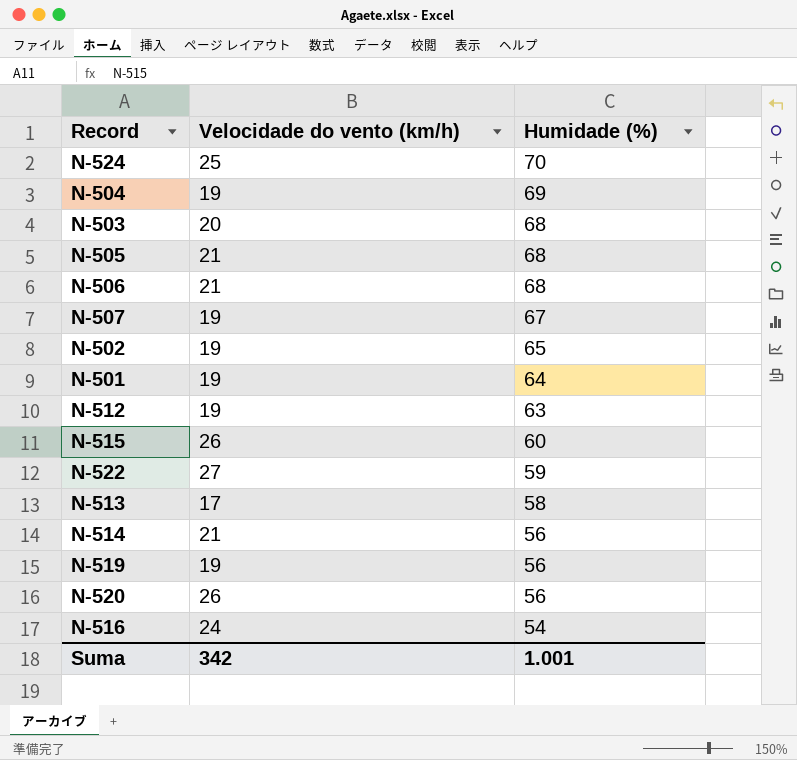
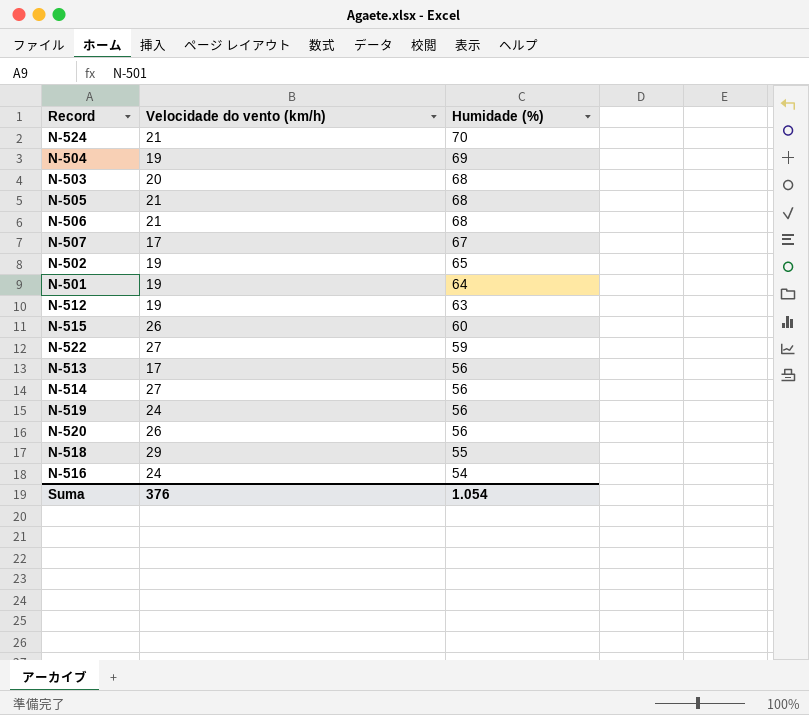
N-524 | Velocidade do vento (km/h): 25 -> 21
N-507 | Velocidade do vento (km/h): 19 -> 17
N-513 | Humidade (%): 58 -> 56
N-514 | Velocidade do vento (km/h): 21 -> 27
N-519 | Velocidade do vento (km/h): 19 -> 24
row N-518: none -> 29 | 55
Suma | Velocidade do vento (km/h): 342 -> 376
Suma | Humidade (%): 1.001 -> 1.054

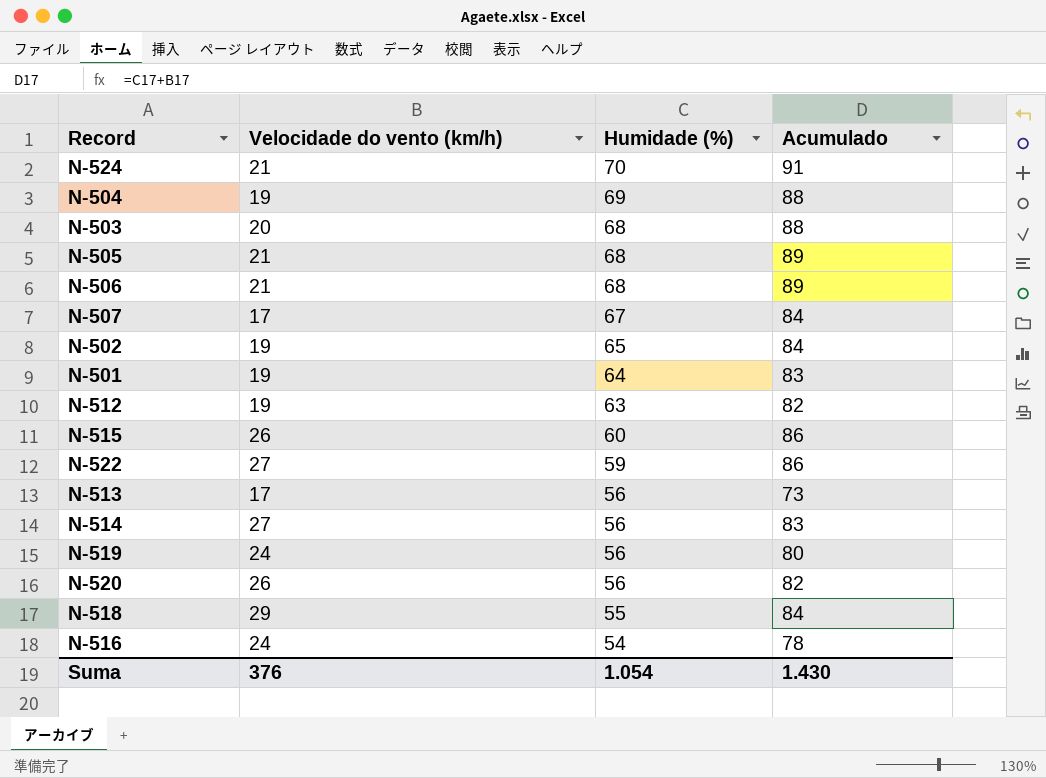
column Acumulado | formula: none -> [Velocidade do vento (km/h)] + [Humidade (%)]

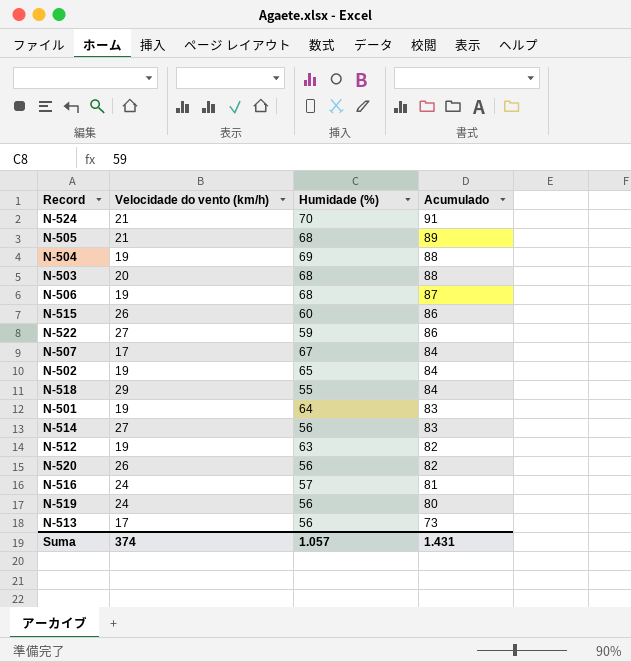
row order: Humidade (%) descending -> Acumulado descending
N-506 | Velocidade do vento (km/h): 21 -> 19
N-506 | Acumulado: 89 -> 87
N-516 | Humidade (%): 54 -> 57
N-516 | Acumulado: 78 -> 81
Suma | Velocidade do vento (km/h): 376 -> 374
Suma | Humidade (%): 1.054 -> 1.057
Suma | Acumulado: 1.430 -> 1.431

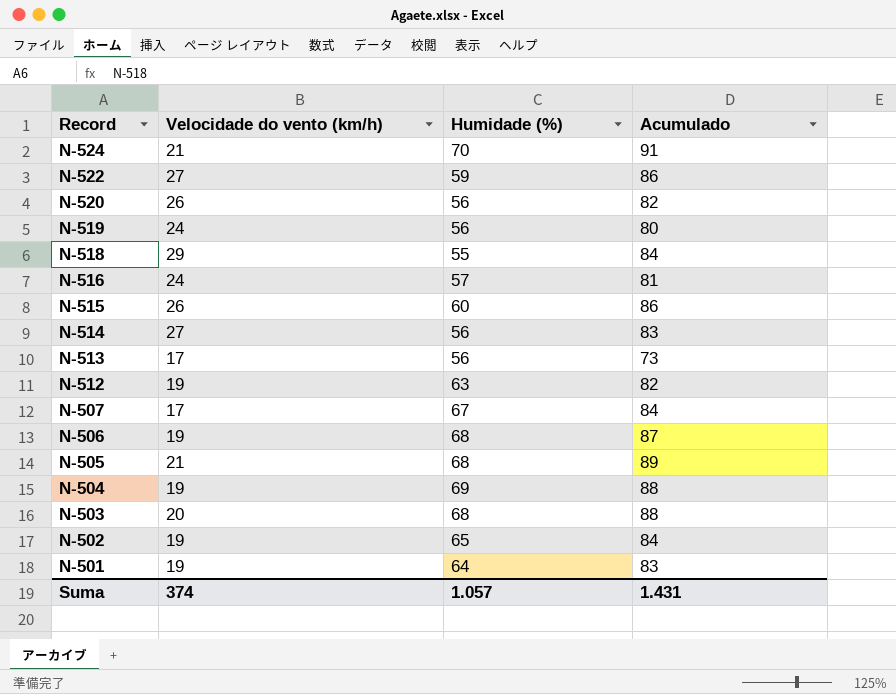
row order: Acumulado descending -> Record descending

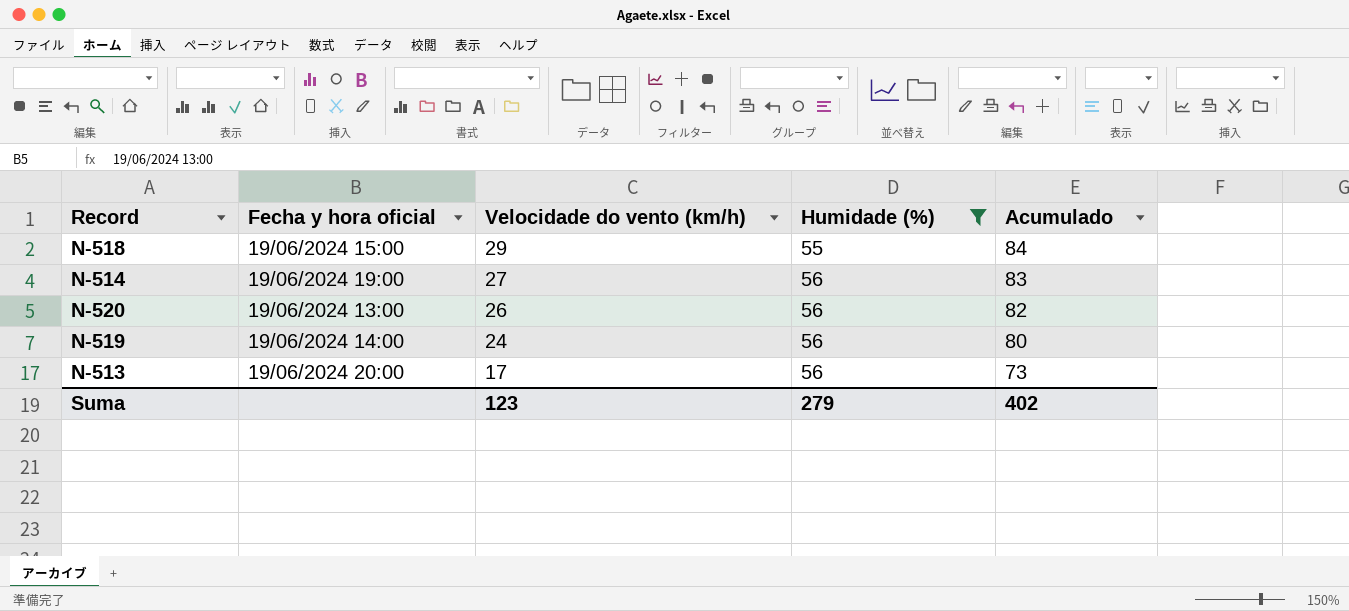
filter: none -> Humidade (%) <= 56
row order: Record descending -> Velocidade do vento (km/h) descending
column Fecha y hora oficial | position: none -> 2
Suma | Velocidade do vento (km/h): 374 -> 123
Suma | Humidade (%): 1.057 -> 279
Suma | Acumulado: 1.431 -> 402

